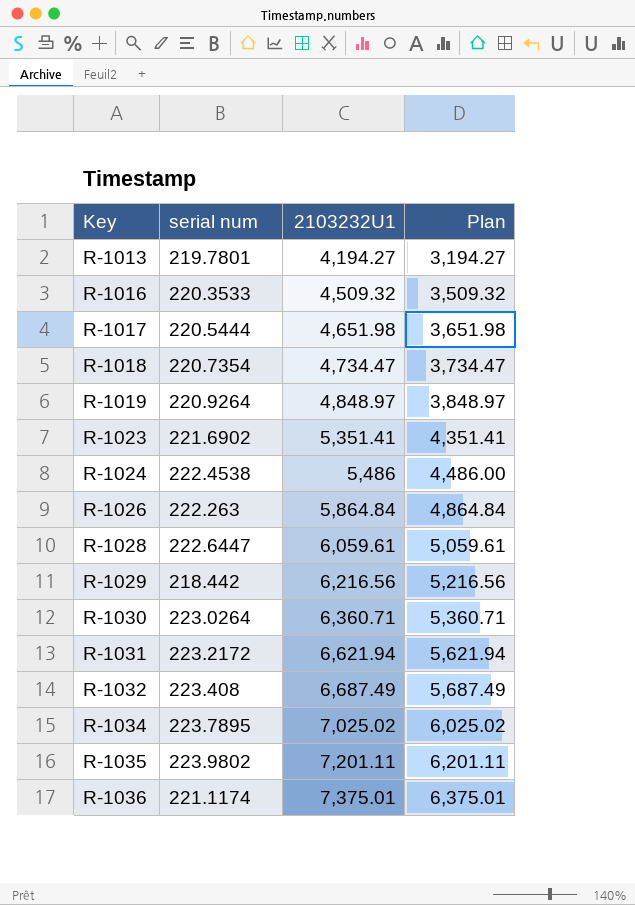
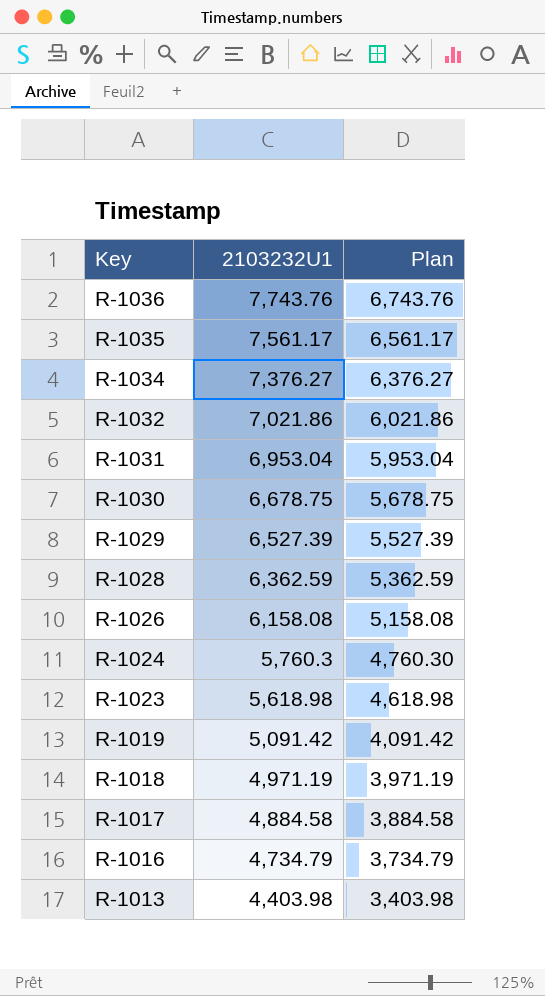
row order: Key ascending -> Key descending
column serial num | position: 2 -> none
R-1036 | 2103232U1: 7,375.01 -> 7,743.76
R-1036 | Plan: 6,375.01 -> 6,743.76
R-1035 | 2103232U1: 7,201.11 -> 7,561.17
R-1035 | Plan: 6,201.11 -> 6,561.17
R-1034 | 2103232U1: 7,025.02 -> 7,376.27
R-1034 | Plan: 6,025.02 -> 6,376.27
R-1032 | 2103232U1: 6,687.49 -> 7,021.86
R-1032 | Plan: 5,687.49 -> 6,021.86
R-1031 | 2103232U1: 6,621.94 -> 6,953.04
R-1031 | Plan: 5,621.94 -> 5,953.04
R-1030 | 2103232U1: 6,360.71 -> 6,678.75
R-1030 | Plan: 5,360.71 -> 5,678.75
R-1029 | 2103232U1: 6,216.56 -> 6,527.39
R-1029 | Plan: 5,216.56 -> 5,527.39
R-1028 | 2103232U1: 6,059.61 -> 6,362.59
R-1028 | Plan: 5,059.61 -> 5,362.59
R-1026 | 2103232U1: 5,864.84 -> 6,158.08
R-1026 | Plan: 4,864.84 -> 5,158.08
R-1024 | 2103232U1: 5,486 -> 5,760.3
R-1024 | Plan: 4,486.00 -> 4,760.30
R-1023 | 2103232U1: 5,351.41 -> 5,618.98
R-1023 | Plan: 4,351.41 -> 4,618.98
R-1019 | 2103232U1: 4,848.97 -> 5,091.42
R-1019 | Plan: 3,848.97 -> 4,091.42
R-1018 | 2103232U1: 4,734.47 -> 4,971.19
R-1018 | Plan: 3,734.47 -> 3,971.19
R-1017 | 2103232U1: 4,651.98 -> 4,884.58
R-1017 | Plan: 3,651.98 -> 3,884.58
R-1016 | 2103232U1: 4,509.32 -> 4,734.79
R-1016 | Plan: 3,509.32 -> 3,734.79
R-1013 | 2103232U1: 4,194.27 -> 4,403.98
R-1013 | Plan: 3,194.27 -> 3,403.98

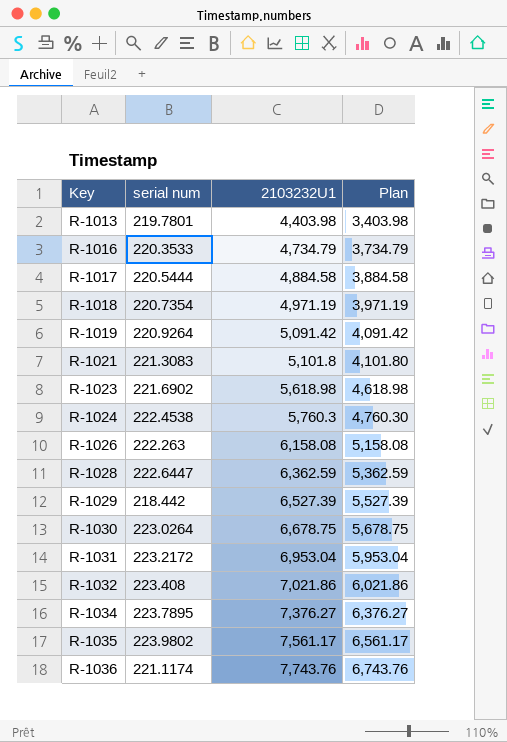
row order: Key descending -> Key ascending
column serial num | position: none -> 2
row R-1021: none -> 221.3083 | 5,101.8 | 4,101.80

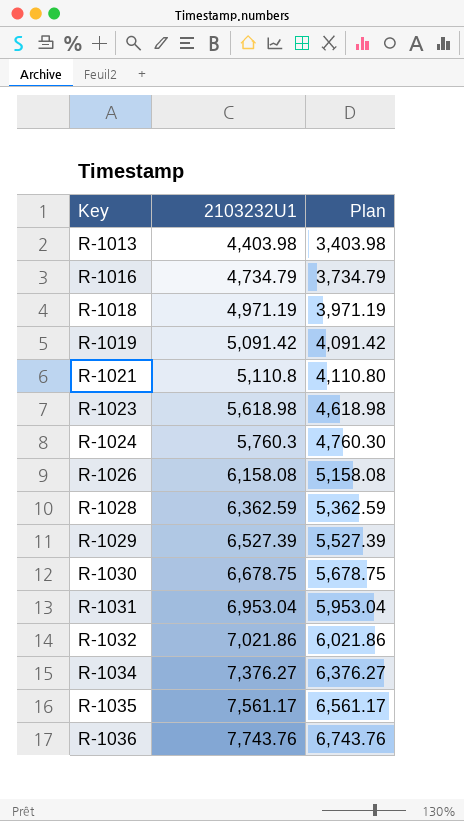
column serial num | position: 2 -> none
row R-1017: 220.5444 | 4,884.58 | 3,884.58 -> none
R-1021 | 2103232U1: 5,101.8 -> 5,110.8
R-1021 | Plan: 4,101.80 -> 4,110.80

